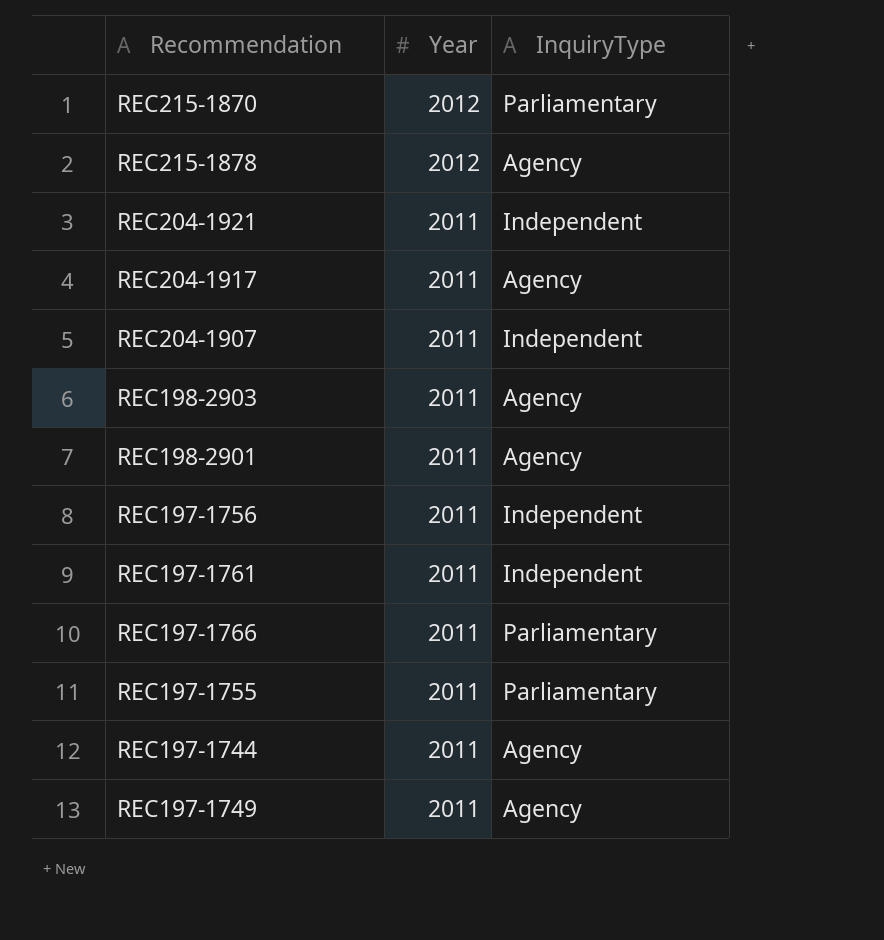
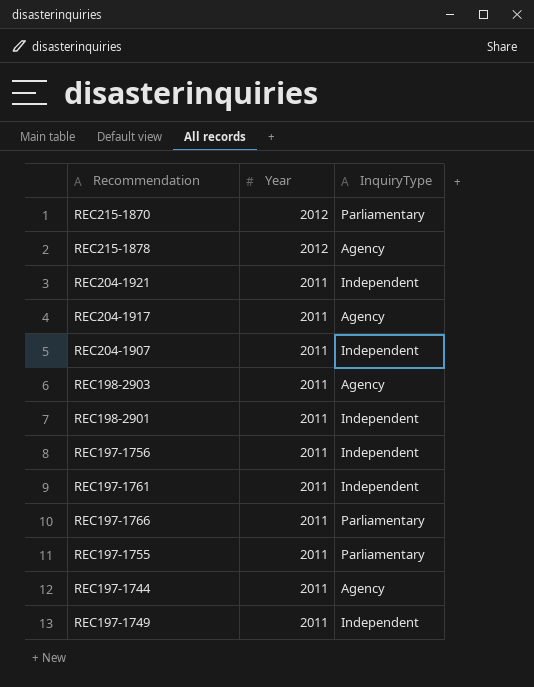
REC198-2901 | InquiryType: Agency -> Independent
REC197-1749 | InquiryType: Agency -> Independent

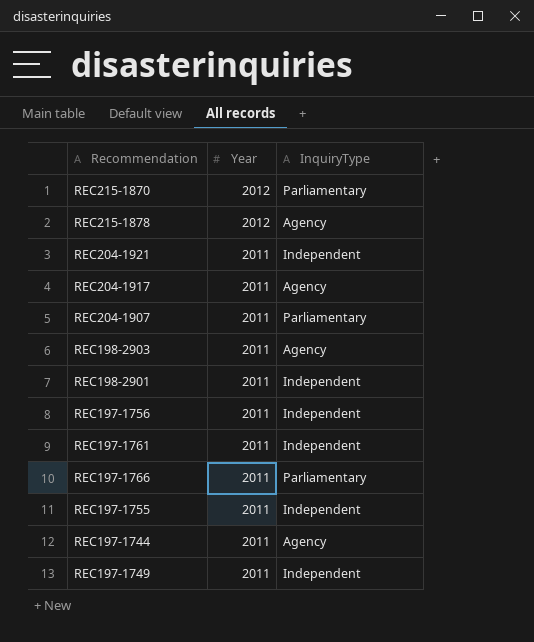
REC204-1907 | InquiryType: Independent -> Parliamentary
REC197-1755 | InquiryType: Parliamentary -> Independent

